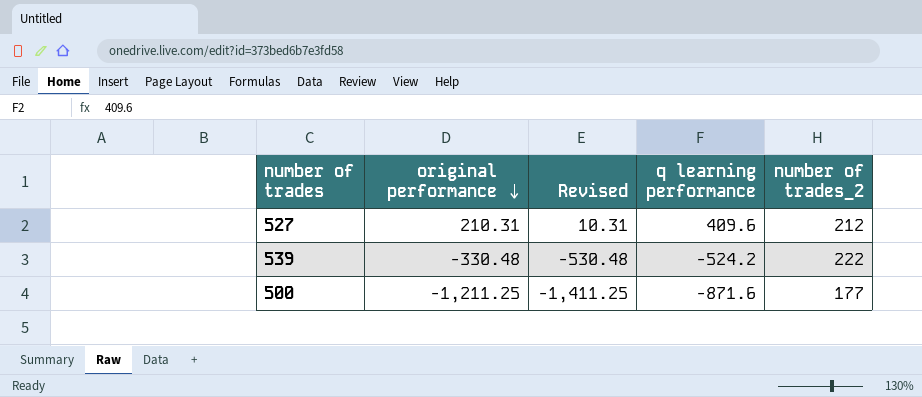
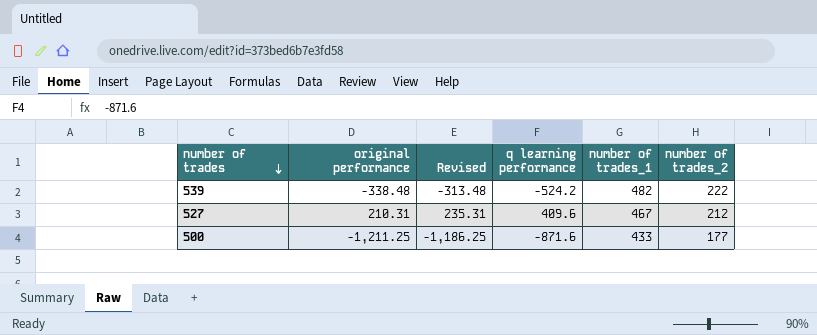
row order: original performance descending -> number of trades descending
column Revised | formula: [original performance] - 200 -> [original performance] + 25
column number of trades_1 | position: none -> 5
539 | original performance: -330.48 -> -338.48

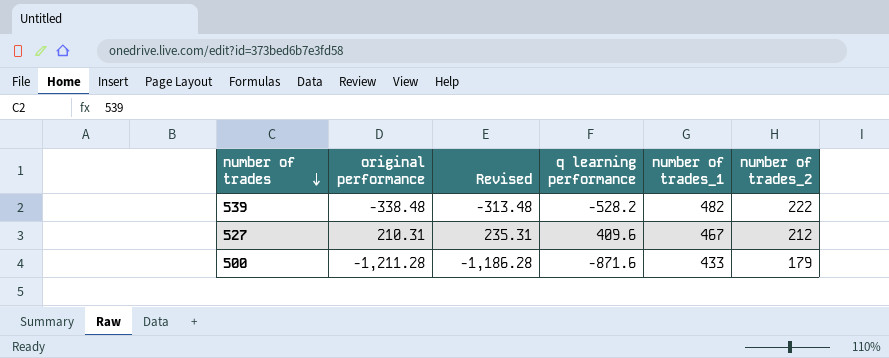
539 | q learning performance: -524.2 -> -528.2
500 | original performance: -1,211.25 -> -1,211.28
500 | Revised: -1,186.25 -> -1,186.28
500 | number of trades_2: 177 -> 179

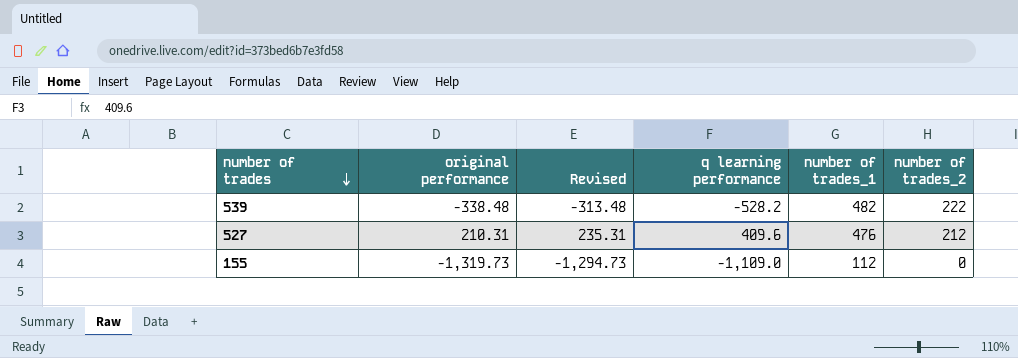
row 500: -1,211.28 | -1,186.28 | -871.6 | 433 | 179 -> none
527 | number of trades_1: 467 -> 476
row 155: none -> -1,319.73 | -1,294.73 | -1,109.0 | 112 | 0

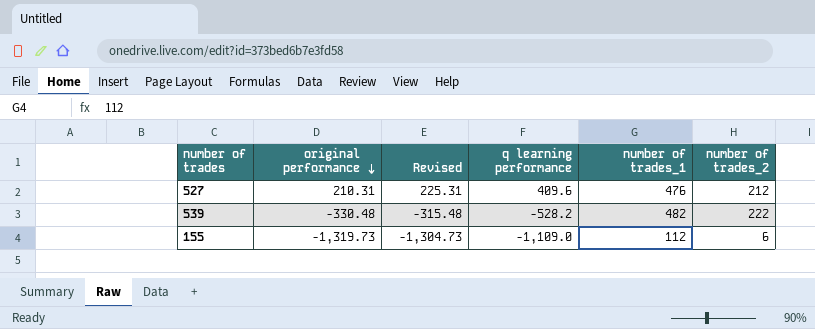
row order: number of trades descending -> original performance descending
column Revised | formula: [original performance] + 25 -> [original performance] + 15
539 | original performance: -338.48 -> -330.48
155 | number of trades_2: 0 -> 6

